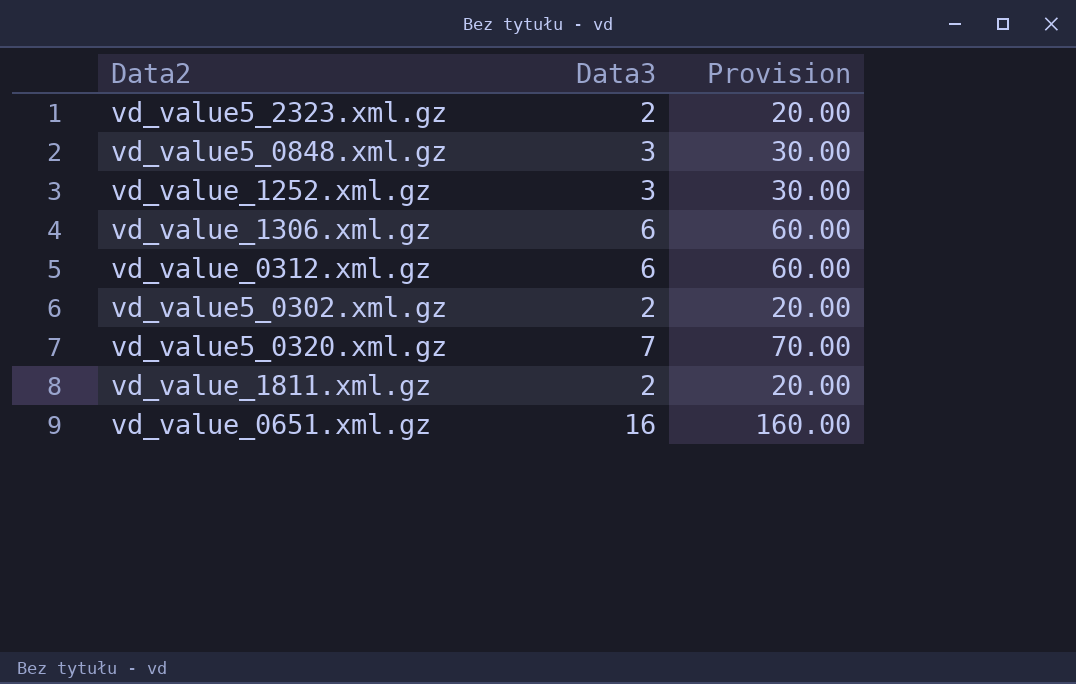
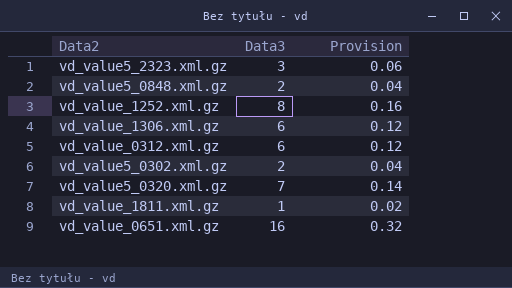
column Provision | formula: [Data3] * 10 -> [Data3] * 0.02
vd_value5_2323.xml.gz | Data3: 2 -> 3
vd_value5_0848.xml.gz | Data3: 3 -> 2
vd_value_1252.xml.gz | Data3: 3 -> 8
vd_value_1811.xml.gz | Data3: 2 -> 1

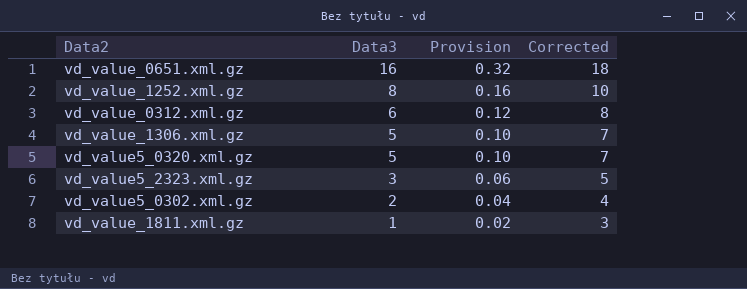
row order: none -> Data3 descending
column Corrected | formula: none -> [Data3] + 2
row vd_value5_0848.xml.gz: 2 | 0.04 -> none
vd_value_1306.xml.gz | Data3: 6 -> 5
vd_value_1306.xml.gz | Provision: 0.12 -> 0.10
vd_value5_0320.xml.gz | Data3: 7 -> 5
vd_value5_0320.xml.gz | Provision: 0.14 -> 0.10

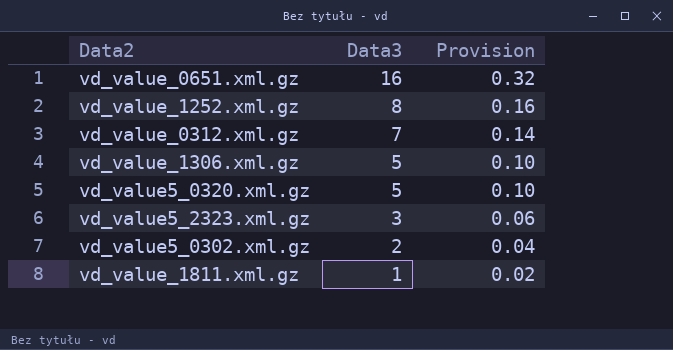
column Corrected | formula: [Data3] + 2 -> none
vd_value_0312.xml.gz | Data3: 6 -> 7
vd_value_0312.xml.gz | Provision: 0.12 -> 0.14

